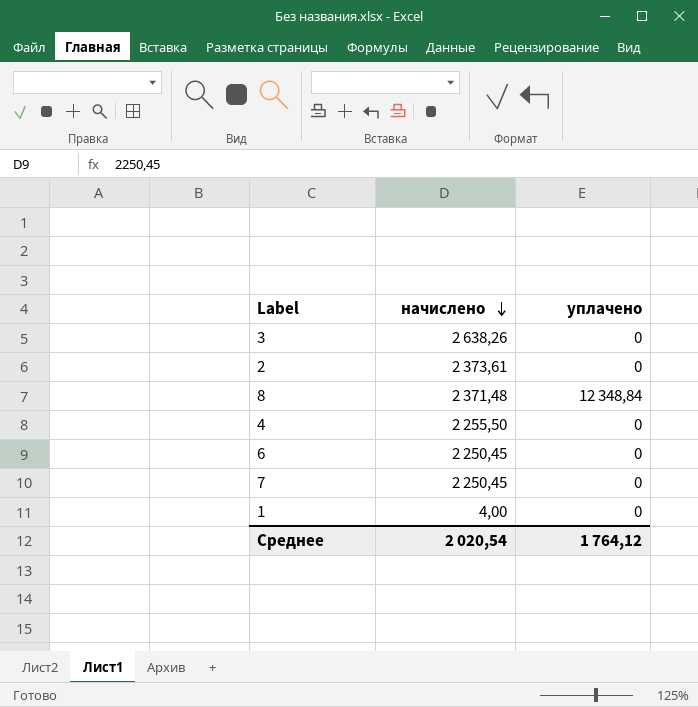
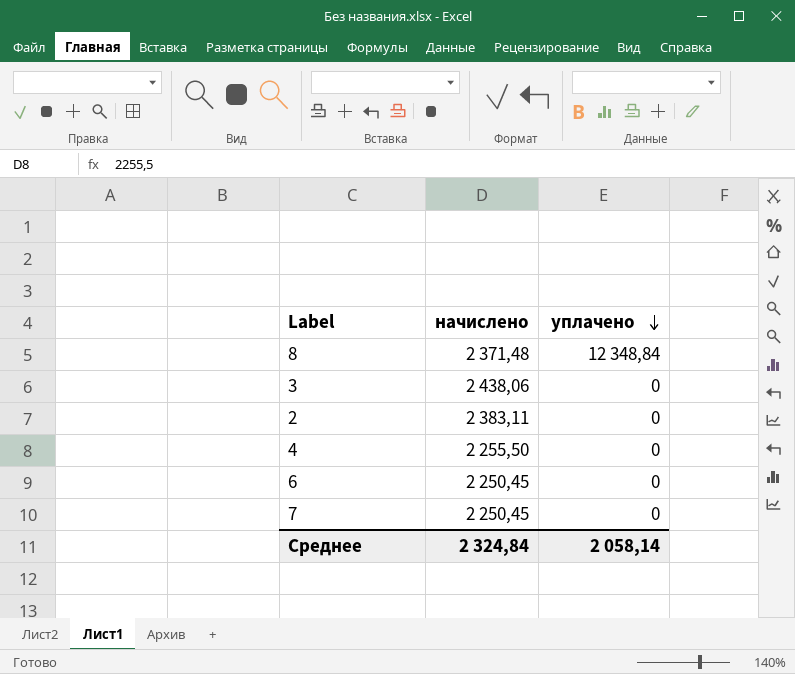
row order: начислено descending -> уплачено descending
row 1: 4,00 | 0 -> none
3 | начислено: 2 638,26 -> 2 438,06
2 | начислено: 2 373,61 -> 2 383,11
Среднее | начислено: 2 020,54 -> 2 324,84
Среднее | уплачено: 1 764,12 -> 2 058,14

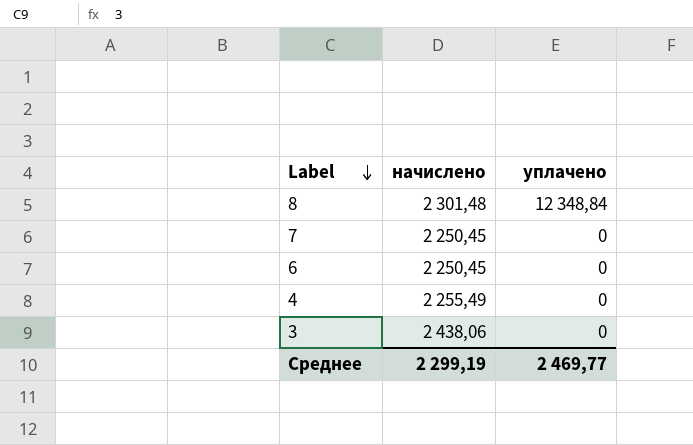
row order: уплачено descending -> Label descending
row 2: 2 383,11 | 0 -> none
8 | начислено: 2 371,48 -> 2 301,48
4 | начислено: 2 255,50 -> 2 255,49
Среднее | начислено: 2 324,84 -> 2 299,19
Среднее | уплачено: 2 058,14 -> 2 469,77

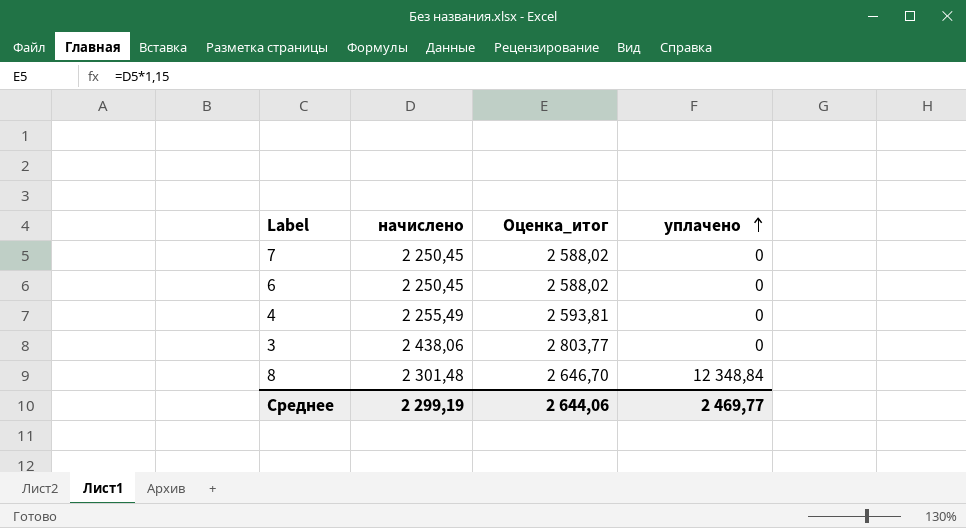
row order: Label descending -> уплачено ascending
column Оценка_итог | formula: none -> [начислено] * 1,15

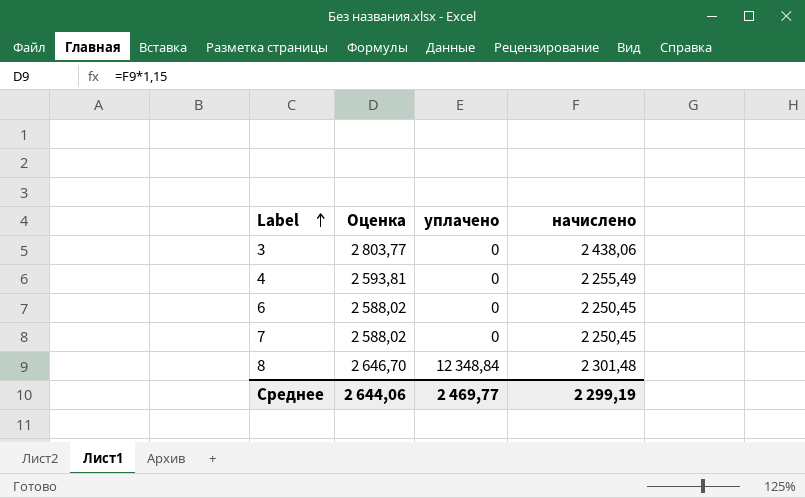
row order: уплачено ascending -> Label ascending
column name: Оценка_итог -> Оценка
column начислено | position: 2 -> 4

